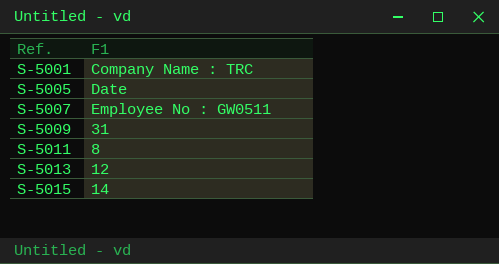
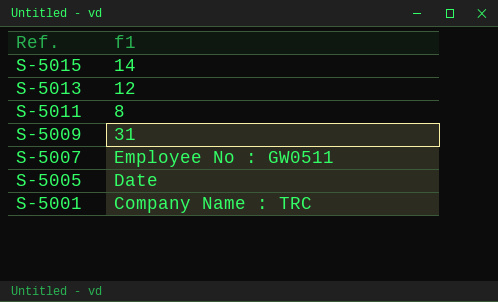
row order: Ref. ascending -> Ref. descending
column name: F1 -> f1

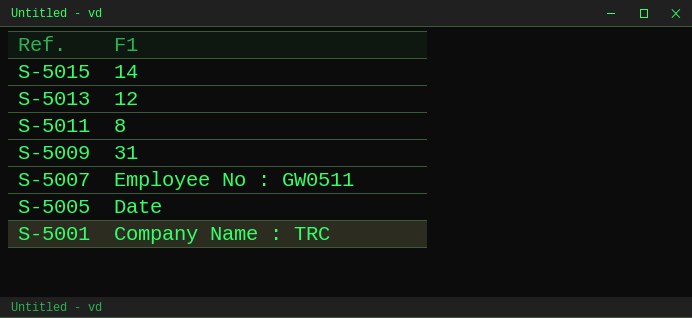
column name: f1 -> F1

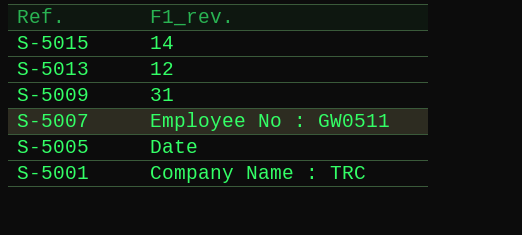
column name: F1 -> F1_rev.
row S-5011: 8 -> none

